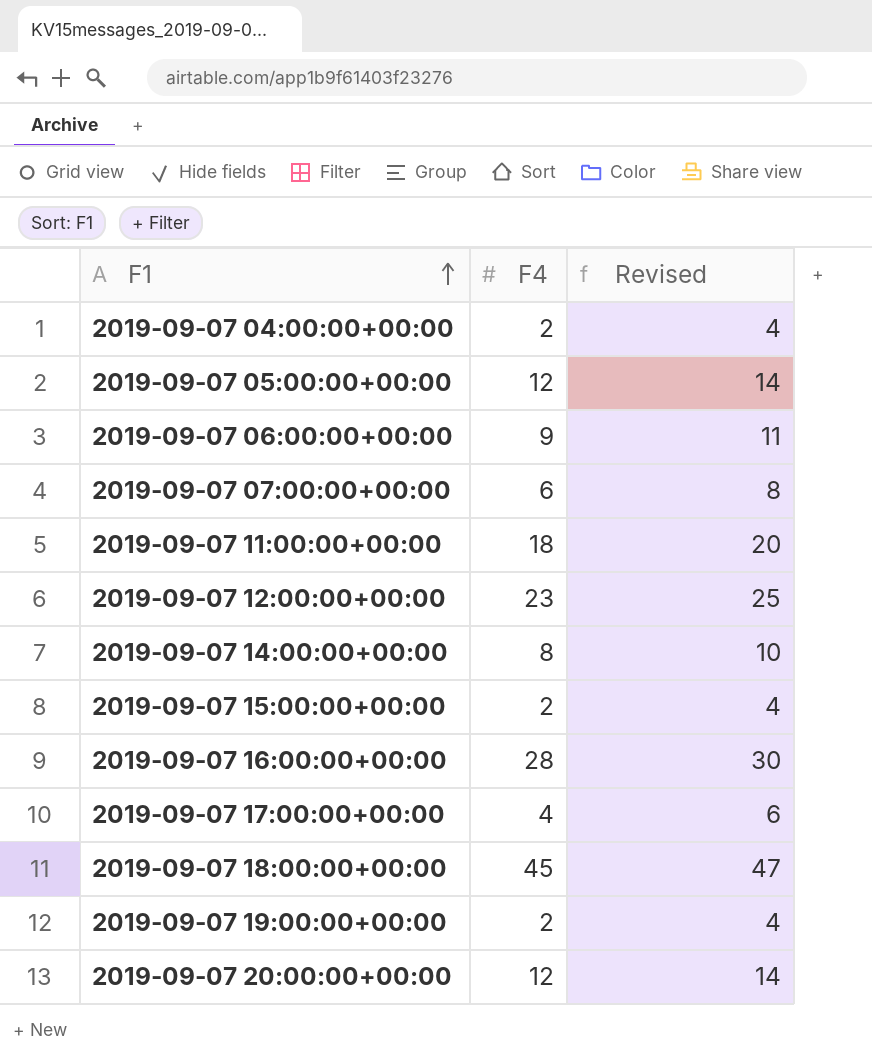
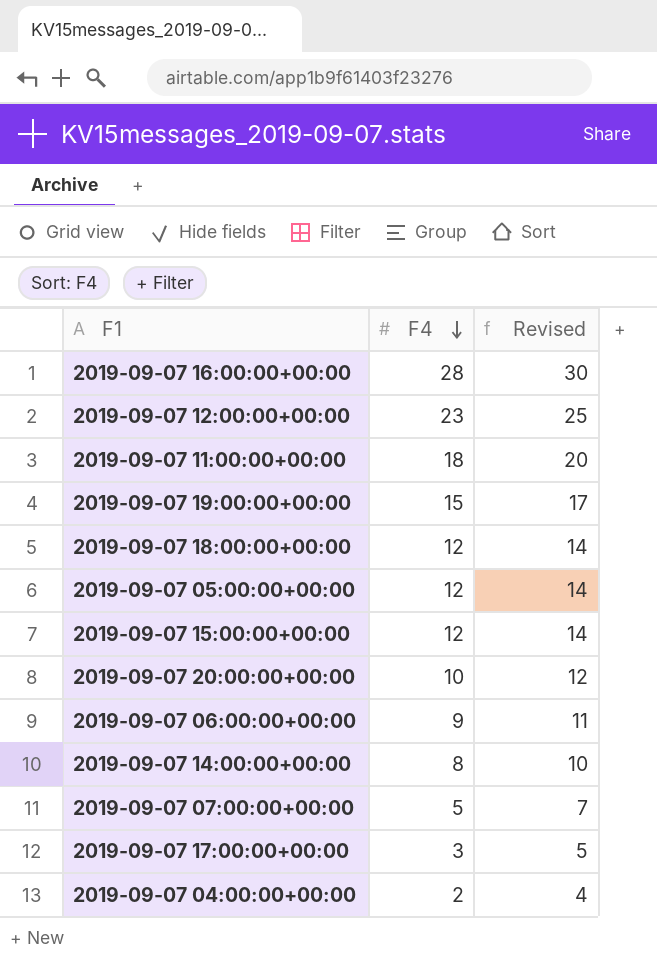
row order: F1 ascending -> F4 descending
2019-09-07 19:00:00+00:00 | F4: 2 -> 15
2019-09-07 19:00:00+00:00 | Revised: 4 -> 17
2019-09-07 18:00:00+00:00 | F4: 45 -> 12
2019-09-07 18:00:00+00:00 | Revised: 47 -> 14
2019-09-07 15:00:00+00:00 | F4: 2 -> 12
2019-09-07 15:00:00+00:00 | Revised: 4 -> 14
2019-09-07 20:00:00+00:00 | F4: 12 -> 10
2019-09-07 20:00:00+00:00 | Revised: 14 -> 12
2019-09-07 07:00:00+00:00 | F4: 6 -> 5
2019-09-07 07:00:00+00:00 | Revised: 8 -> 7
2019-09-07 17:00:00+00:00 | F4: 4 -> 3
2019-09-07 17:00:00+00:00 | Revised: 6 -> 5

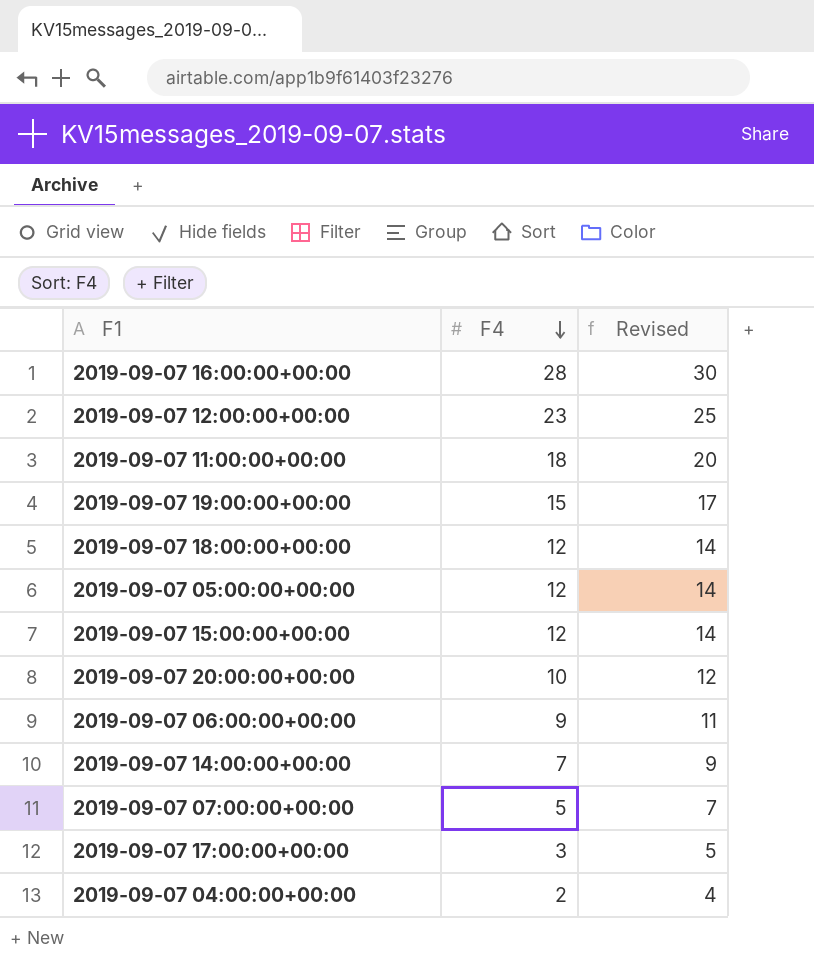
2019-09-07 14:00:00+00:00 | F4: 8 -> 7
2019-09-07 14:00:00+00:00 | Revised: 10 -> 9

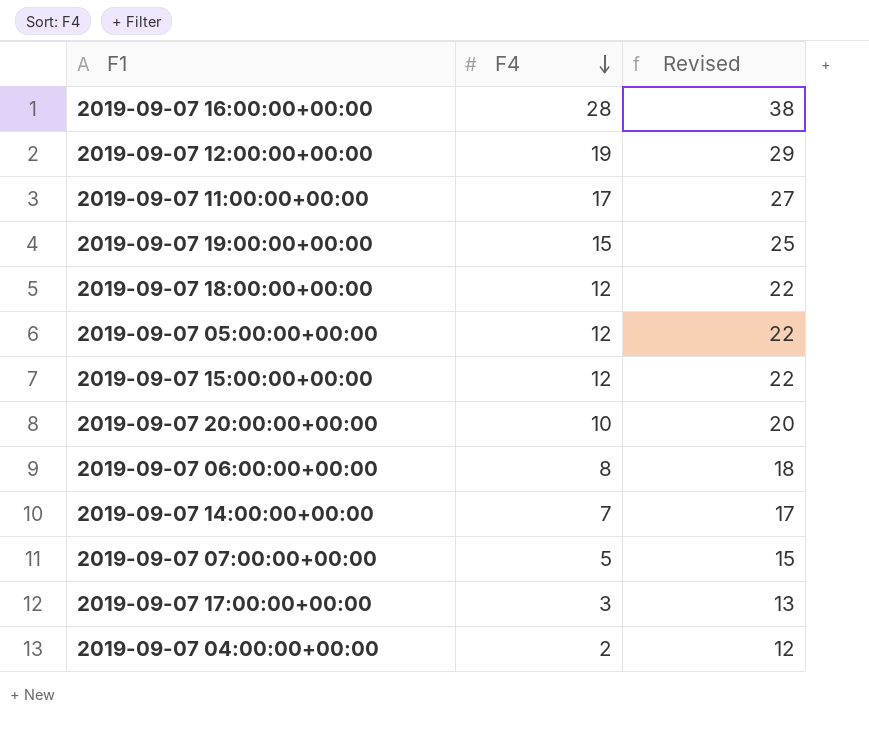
column Revised | formula: [F4] + 2 -> [F4] + 10
2019-09-07 12:00:00+00:00 | F4: 23 -> 19
2019-09-07 11:00:00+00:00 | F4: 18 -> 17
2019-09-07 06:00:00+00:00 | F4: 9 -> 8

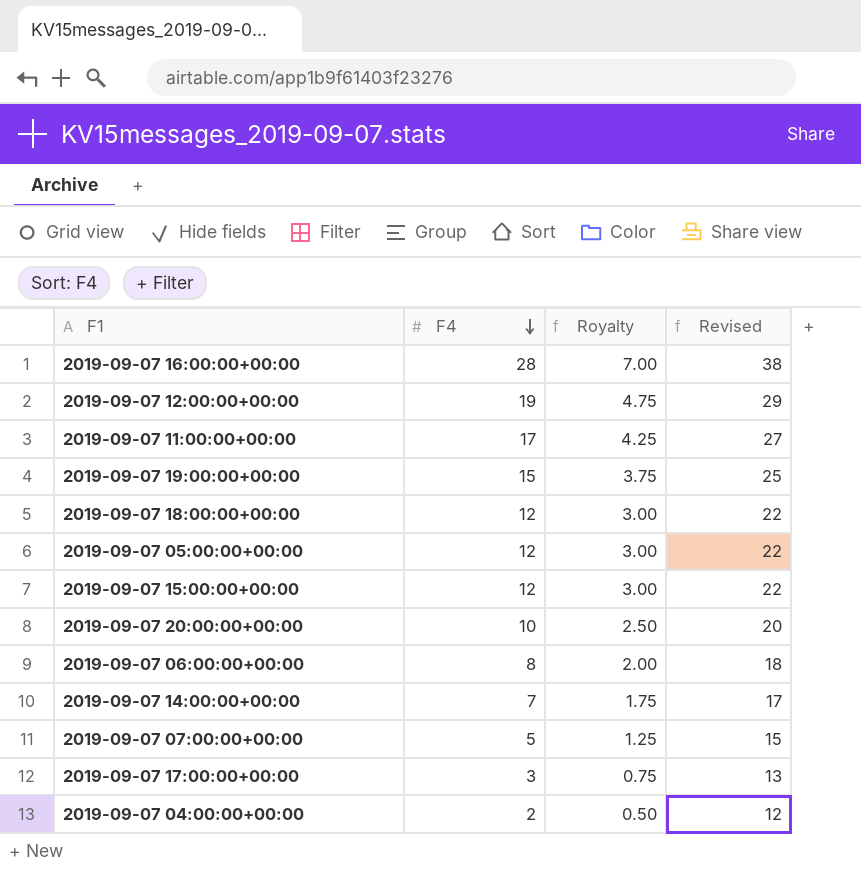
column Royalty | formula: none -> [F4] * 0.25

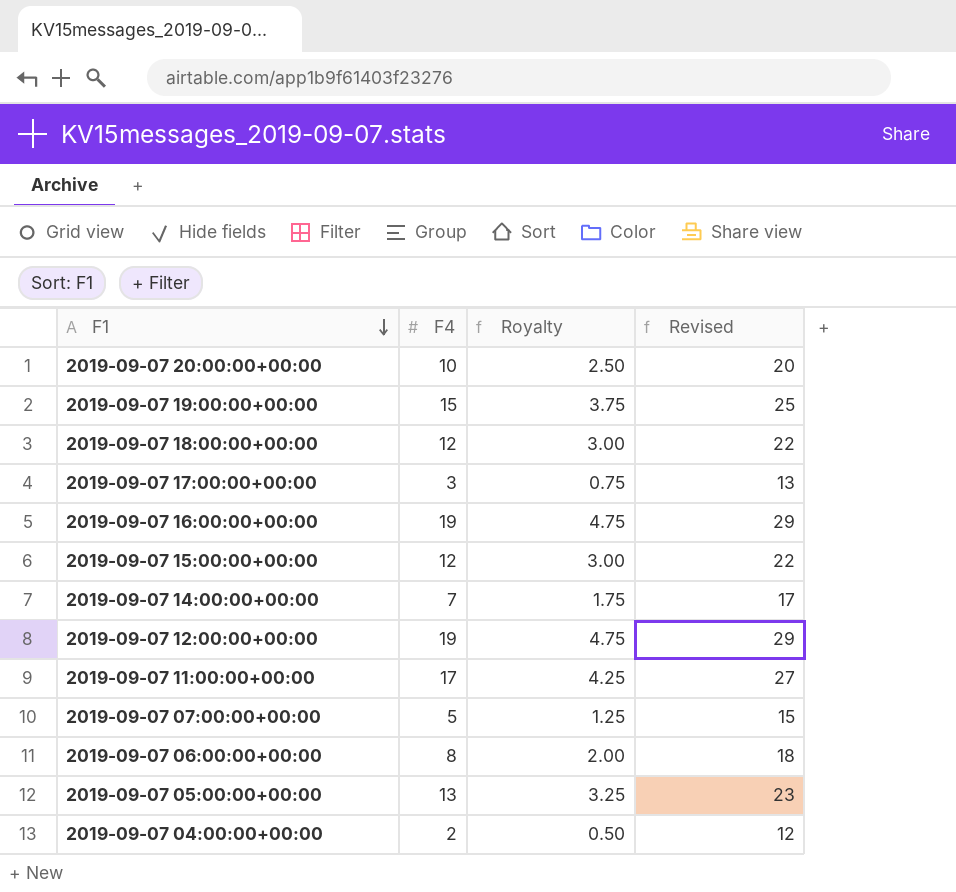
row order: F4 descending -> F1 descending
2019-09-07 16:00:00+00:00 | F4: 28 -> 19
2019-09-07 16:00:00+00:00 | Royalty: 7.00 -> 4.75
2019-09-07 16:00:00+00:00 | Revised: 38 -> 29
2019-09-07 05:00:00+00:00 | F4: 12 -> 13
2019-09-07 05:00:00+00:00 | Royalty: 3.00 -> 3.25
2019-09-07 05:00:00+00:00 | Revised: 22 -> 23

